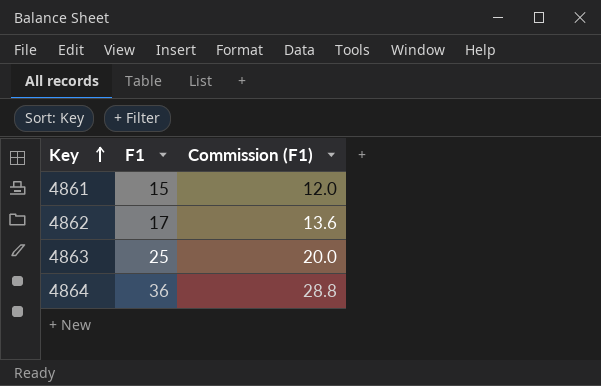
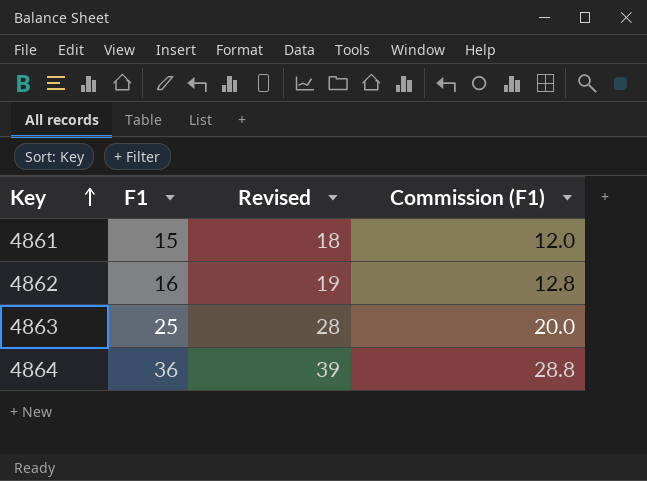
column Revised | formula: none -> [F1] + 3
4862 | F1: 17 -> 16
4862 | Commission (F1): 13.6 -> 12.8

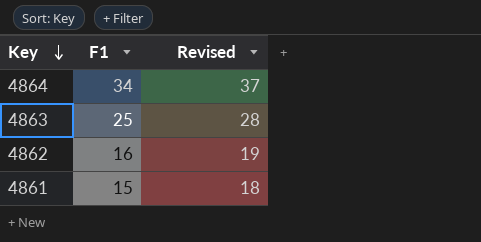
row order: Key ascending -> Key descending
column Commission (F1) | formula: [F1] * 0.8 -> none
4864 | F1: 36 -> 34
4864 | Revised: 39 -> 37

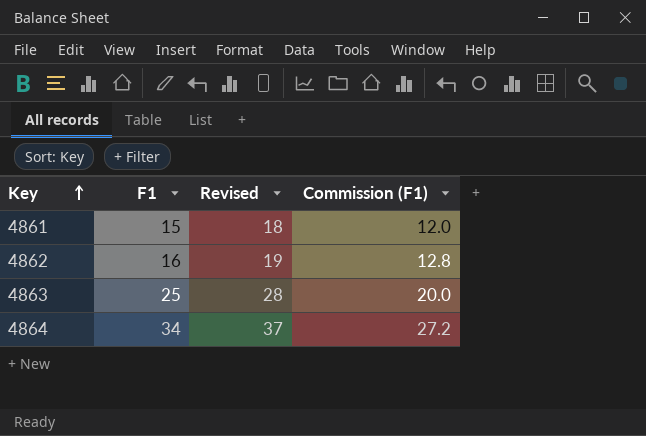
row order: Key descending -> Key ascending
column Commission (F1) | formula: none -> [F1] * 0.8

